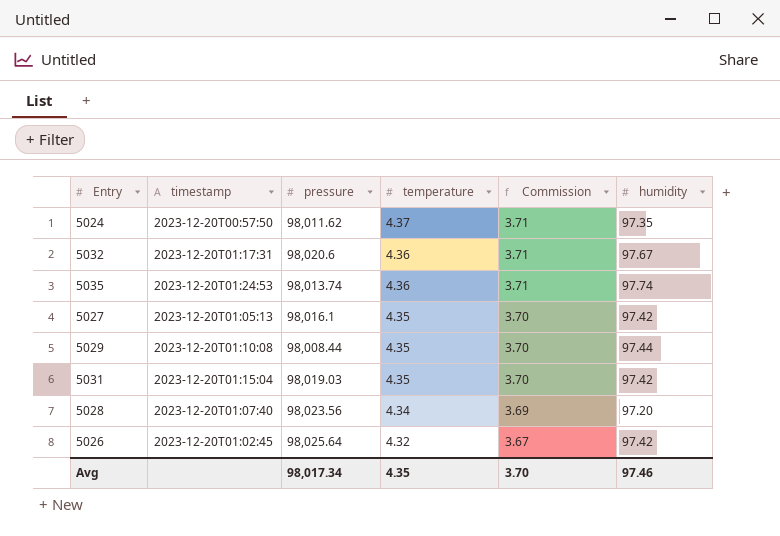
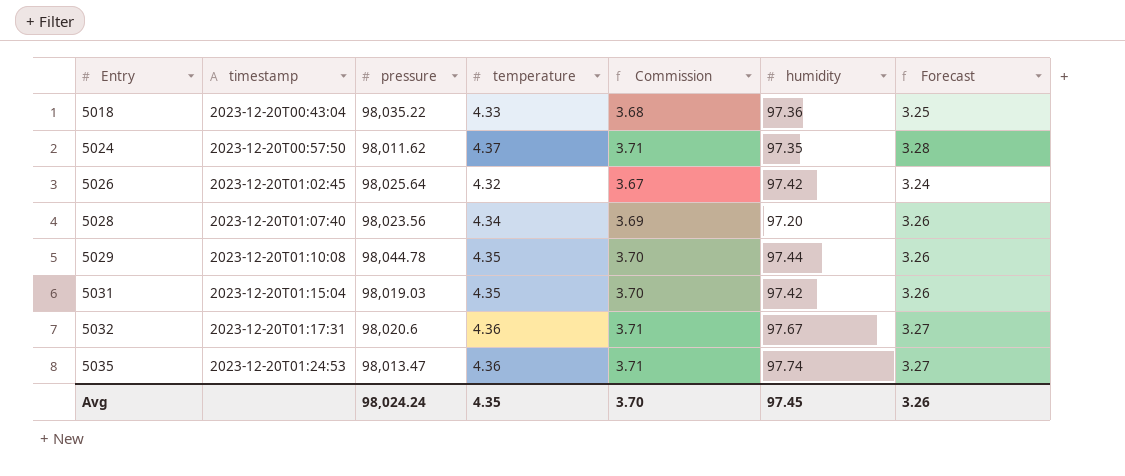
row order: temperature descending -> Entry ascending
column Forecast | formula: none -> [temperature] * 0.75
row 5027: 2023-12-20T01:05:13 | 98,016.1 | 4.35 | 3.70 | 97.42 -> none
row 5018: none -> 2023-12-20T00:43:04 | 98,035.22 | 4.33 | 3.68 | 97.36 | 3.25
5029 | pressure: 98,008.44 -> 98,044.78
5035 | pressure: 98,013.74 -> 98,013.47
Avg | pressure: 98,017.34 -> 98,024.24
Avg | humidity: 97.46 -> 97.45

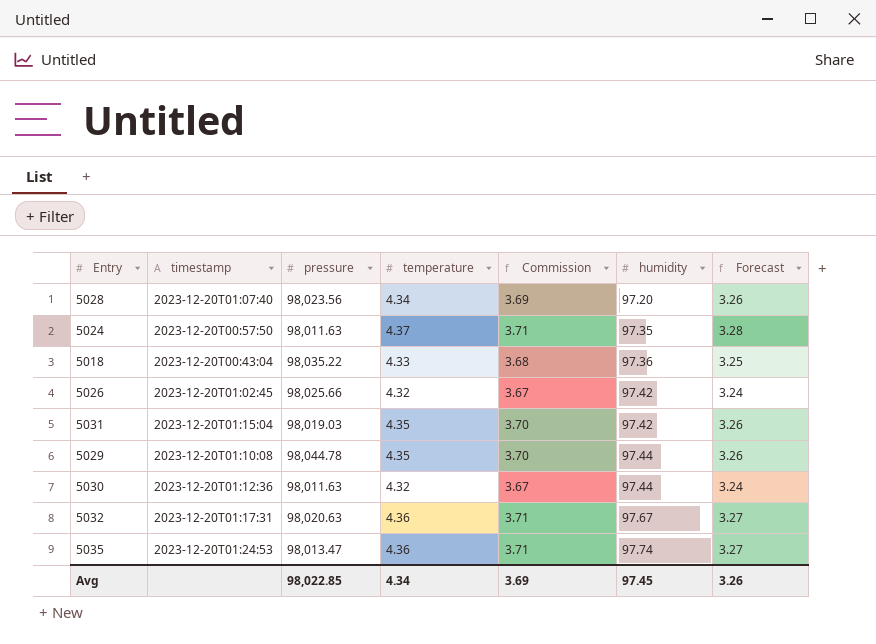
row order: Entry ascending -> humidity ascending
5024 | pressure: 98,011.62 -> 98,011.63
5026 | pressure: 98,025.64 -> 98,025.66
row 5030: none -> 2023-12-20T01:12:36 | 98,011.63 | 4.32 | 3.67 | 97.44 | 3.24
5032 | pressure: 98,020.6 -> 98,020.63
Avg | pressure: 98,024.24 -> 98,022.85
Avg | temperature: 4.35 -> 4.34
Avg | Commission: 3.70 -> 3.69

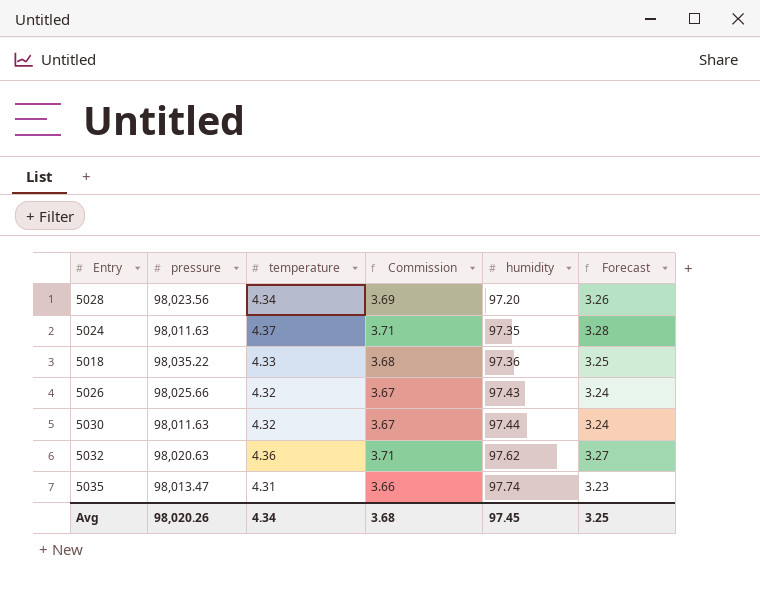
column timestamp | position: 2 -> none
row 5031: 2023-12-20T01:15:04 | 98,019.03 | 4.35 | 3.70 | 97.42 | 3.26 -> none
row 5029: 2023-12-20T01:10:08 | 98,044.78 | 4.35 | 3.70 | 97.44 | 3.26 -> none
5026 | humidity: 97.42 -> 97.43
5032 | humidity: 97.67 -> 97.62
5035 | temperature: 4.36 -> 4.31
5035 | Commission: 3.71 -> 3.66
5035 | Forecast: 3.27 -> 3.23
Avg | pressure: 98,022.85 -> 98,020.26
Avg | Commission: 3.69 -> 3.68
Avg | Forecast: 3.26 -> 3.25

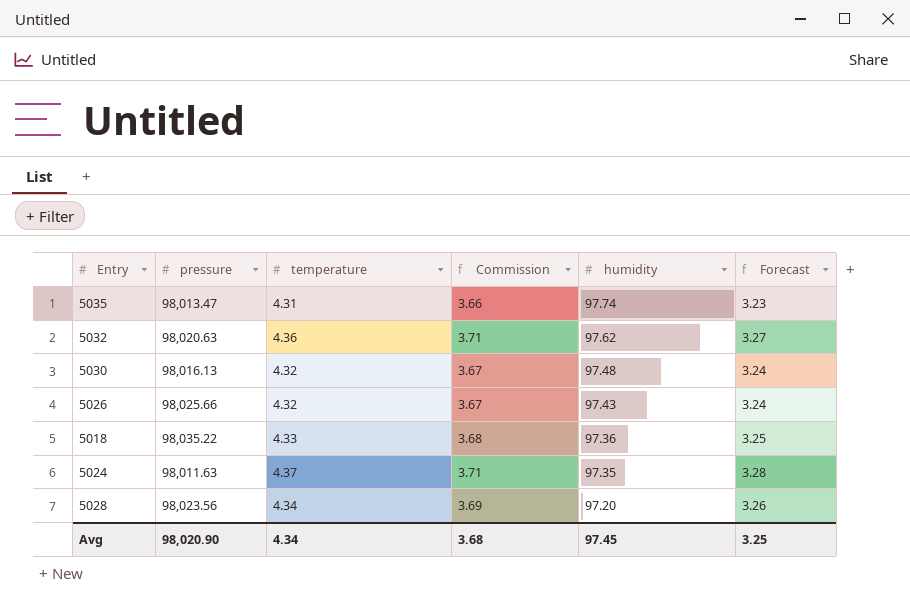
row order: humidity ascending -> humidity descending
5030 | pressure: 98,011.63 -> 98,016.13
5030 | humidity: 97.44 -> 97.48
Avg | pressure: 98,020.26 -> 98,020.90

